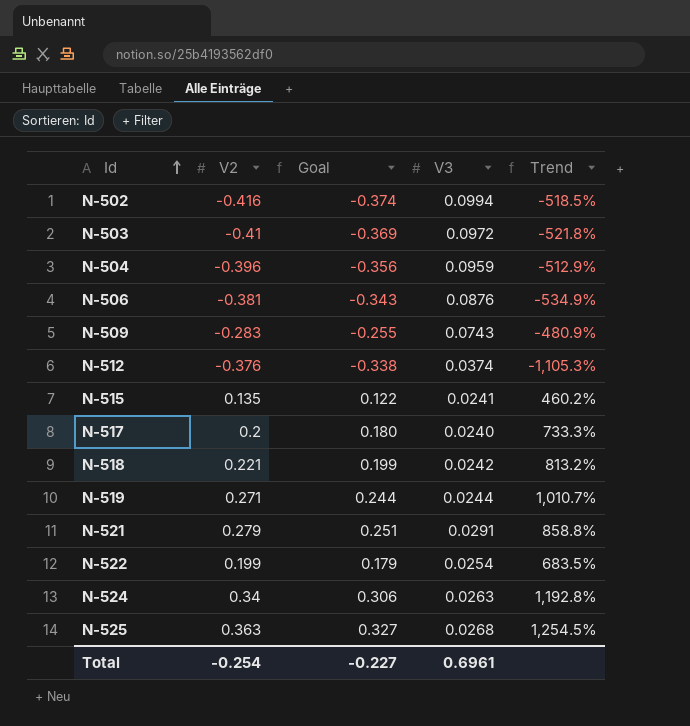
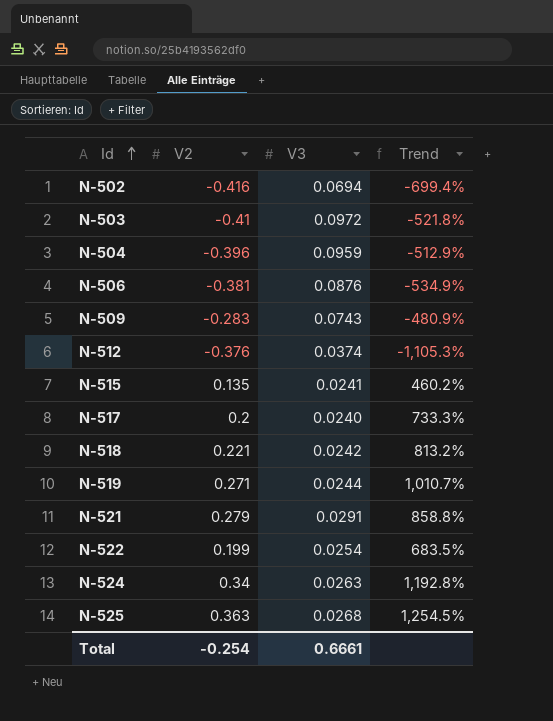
column Goal | formula: [V2] * 0.9 -> none
N-502 | V3: 0.0994 -> 0.0694
N-502 | Trend: -518.5% -> -699.4%
Total | V3: 0.6961 -> 0.6661

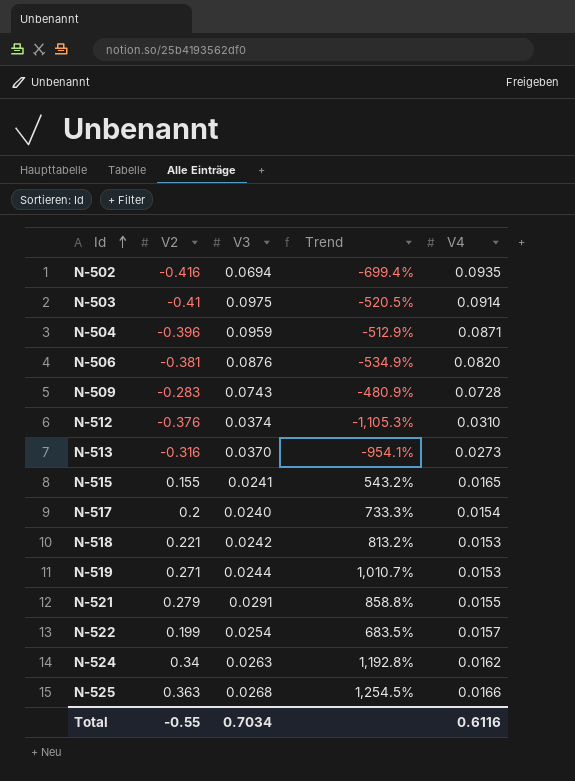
column V4 | position: none -> 5
N-503 | V3: 0.0972 -> 0.0975
N-503 | Trend: -521.8% -> -520.5%
row N-513: none -> -0.316 | 0.0370 | -954.1% | 0.0273
N-515 | V2: 0.135 -> 0.155
N-515 | Trend: 460.2% -> 543.2%
Total | V2: -0.254 -> -0.55
Total | V3: 0.6661 -> 0.7034

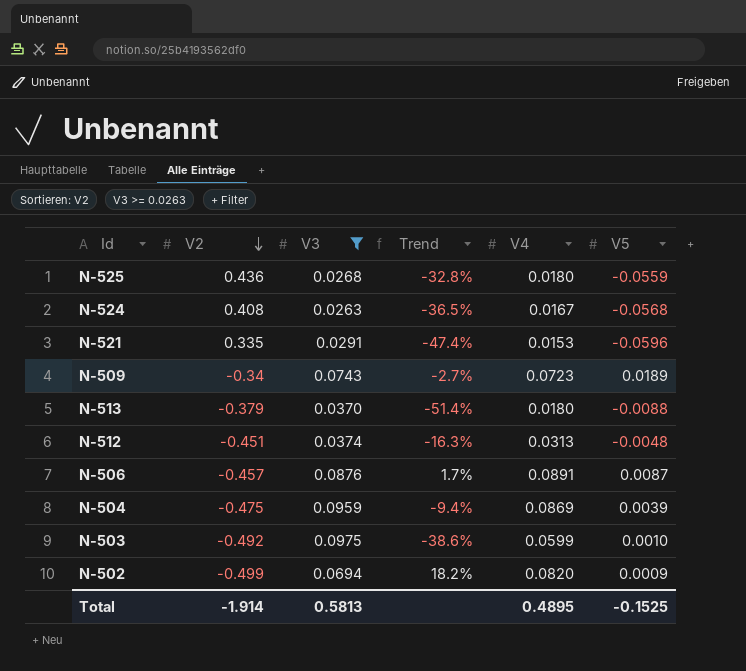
filter: none -> V3 >= 0.0263
row order: Id ascending -> V2 descending
column Trend | formula: ([V2] - [V3]) / [V3] -> ([V4] - [V3]) / [V3]
column V5 | position: none -> 6
N-525 | V2: 0.363 -> 0.436
N-525 | V4: 0.0166 -> 0.0180
N-524 | V2: 0.34 -> 0.408
N-524 | V4: 0.0162 -> 0.0167
N-521 | V2: 0.279 -> 0.335
N-521 | V4: 0.0155 -> 0.0153
N-509 | V2: -0.283 -> -0.34
N-509 | V4: 0.0728 -> 0.0723
N-513 | V2: -0.316 -> -0.379
N-513 | V4: 0.0273 -> 0.0180
N-512 | V2: -0.376 -> -0.451
N-512 | V4: 0.0310 -> 0.0313
N-506 | V2: -0.381 -> -0.457
N-506 | V4: 0.0820 -> 0.0891
N-504 | V2: -0.396 -> -0.475
N-504 | V4: 0.0871 -> 0.0869
N-503 | V2: -0.41 -> -0.492
N-503 | V4: 0.0914 -> 0.0599
N-502 | V2: -0.416 -> -0.499
N-502 | V4: 0.0935 -> 0.0820
Total | V2: -0.55 -> -1.914
Total | V3: 0.7034 -> 0.5813
Total | V4: 0.6116 -> 0.4895

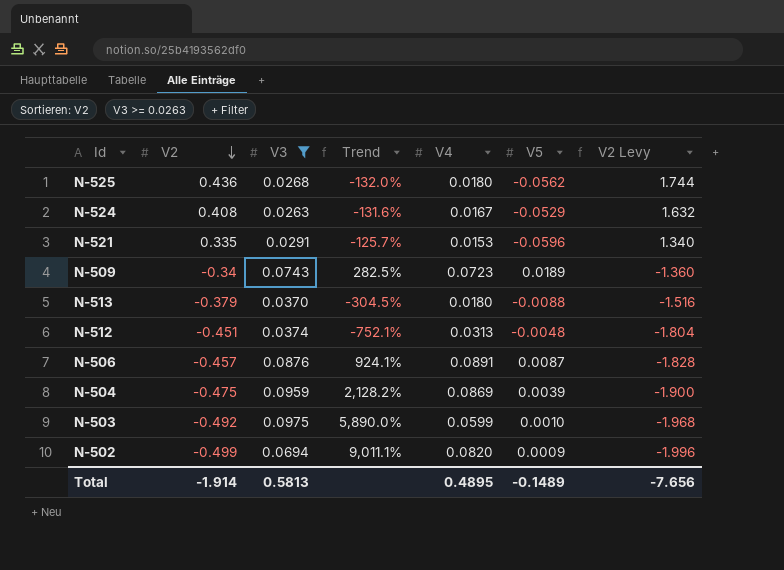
column Trend | formula: ([V4] - [V3]) / [V3] -> ([V4] - [V5]) / [V5]
column V2 Levy | formula: none -> [V2] * 4
N-525 | V5: -0.0559 -> -0.0562
N-524 | V5: -0.0568 -> -0.0529
Total | V5: -0.1525 -> -0.1489

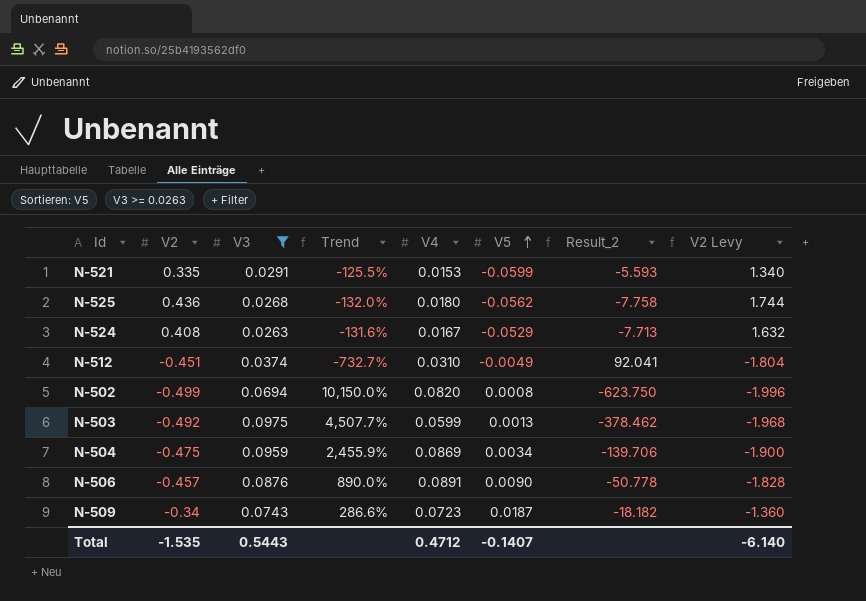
row order: V2 descending -> V5 ascending
column Result_2 | formula: none -> [V2] / [V5]
row N-513: -0.379 | 0.0370 | -304.5% | 0.0180 | -0.0088 | -1.516 -> none
N-521 | Trend: -125.7% -> -125.5%
N-521 | V5: -0.0596 -> -0.0599
N-512 | Trend: -752.1% -> -732.7%
N-512 | V4: 0.0313 -> 0.0310
N-512 | V5: -0.0048 -> -0.0049
N-502 | Trend: 9,011.1% -> 10,150.0%
N-502 | V5: 0.0009 -> 0.0008
N-503 | Trend: 5,890.0% -> 4,507.7%
N-503 | V5: 0.0010 -> 0.0013
N-504 | Trend: 2,128.2% -> 2,455.9%
N-504 | V5: 0.0039 -> 0.0034
N-506 | Trend: 924.1% -> 890.0%
N-506 | V5: 0.0087 -> 0.0090
N-509 | Trend: 282.5% -> 286.6%
N-509 | V5: 0.0189 -> 0.0187
Total | V2: -1.914 -> -1.535
Total | V3: 0.5813 -> 0.5443
Total | V4: 0.4895 -> 0.4712
Total | V5: -0.1489 -> -0.1407
Total | V2 Levy: -7.656 -> -6.140

